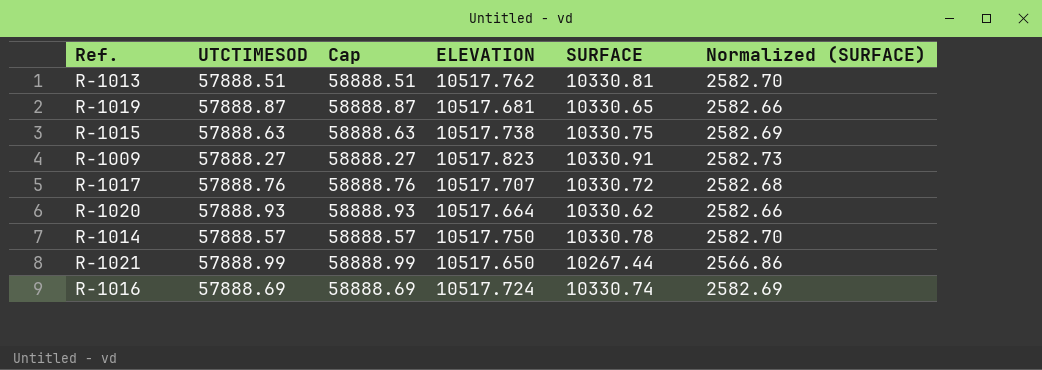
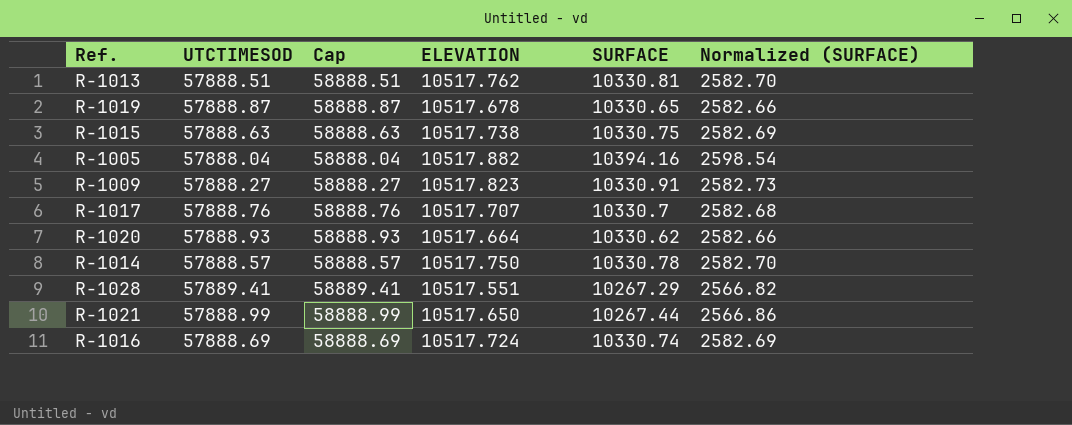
R-1019 | ELEVATION: 10517.681 -> 10517.678
row R-1005: none -> 57888.04 | 58888.04 | 10517.882 | 10394.16 | 2598.54
R-1017 | SURFACE: 10330.72 -> 10330.7
row R-1028: none -> 57889.41 | 58889.41 | 10517.551 | 10267.29 | 2566.82

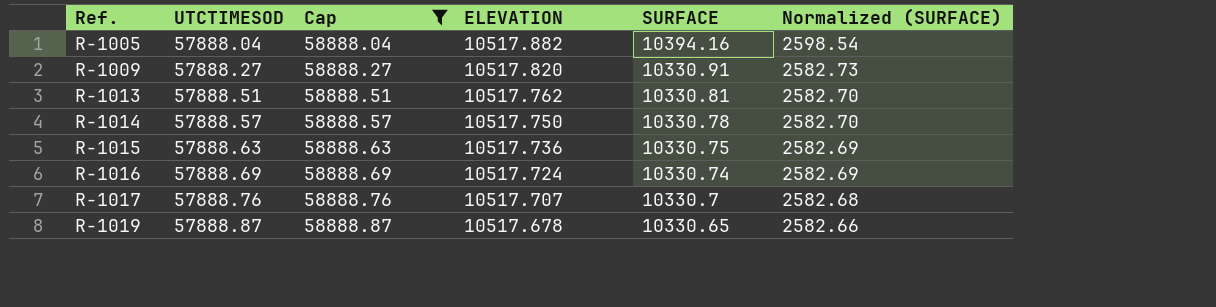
filter: none -> Cap <= 58888.87
row order: none -> Ref. ascending
R-1009 | ELEVATION: 10517.823 -> 10517.820
R-1015 | ELEVATION: 10517.738 -> 10517.736

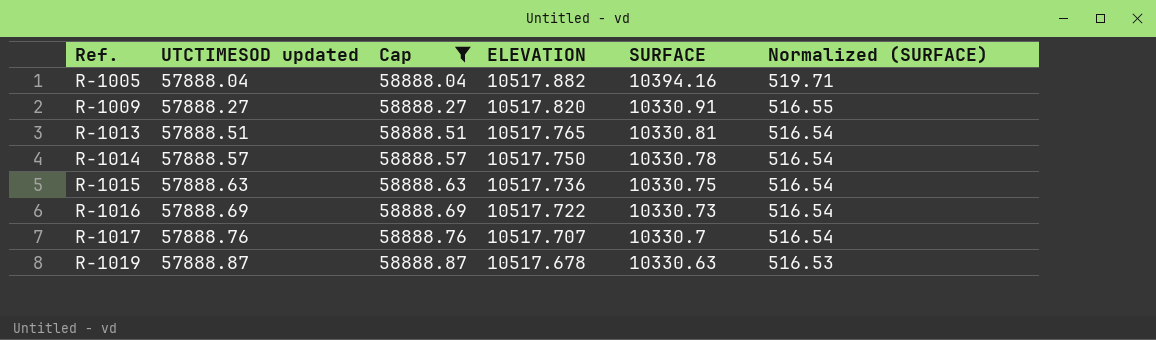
column name: UTCTIMESOD -> UTCTIMESOD updated
column Normalized (SURFACE) | formula: [SURFACE] * 0.25 -> [SURFACE] * 0.05
R-1013 | ELEVATION: 10517.762 -> 10517.765
R-1016 | ELEVATION: 10517.724 -> 10517.722
R-1016 | SURFACE: 10330.74 -> 10330.73
R-1019 | SURFACE: 10330.65 -> 10330.63

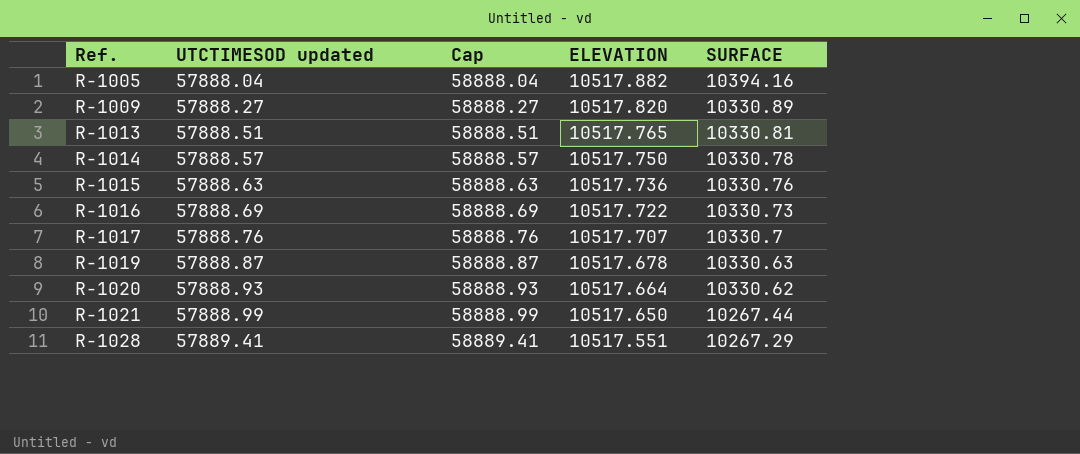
filter: Cap <= 58888.87 -> none
column Normalized (SURFACE) | formula: [SURFACE] * 0.05 -> none
R-1009 | SURFACE: 10330.91 -> 10330.89
R-1015 | SURFACE: 10330.75 -> 10330.76

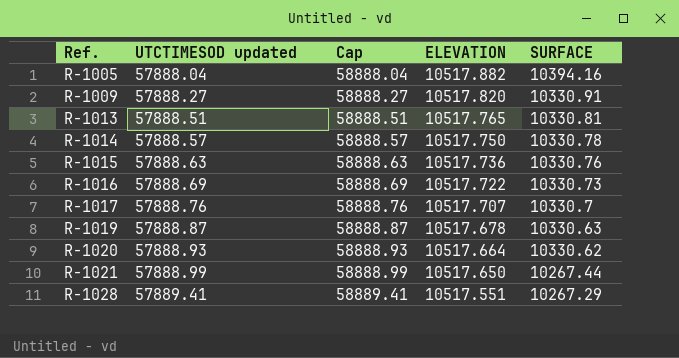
R-1009 | SURFACE: 10330.89 -> 10330.91

